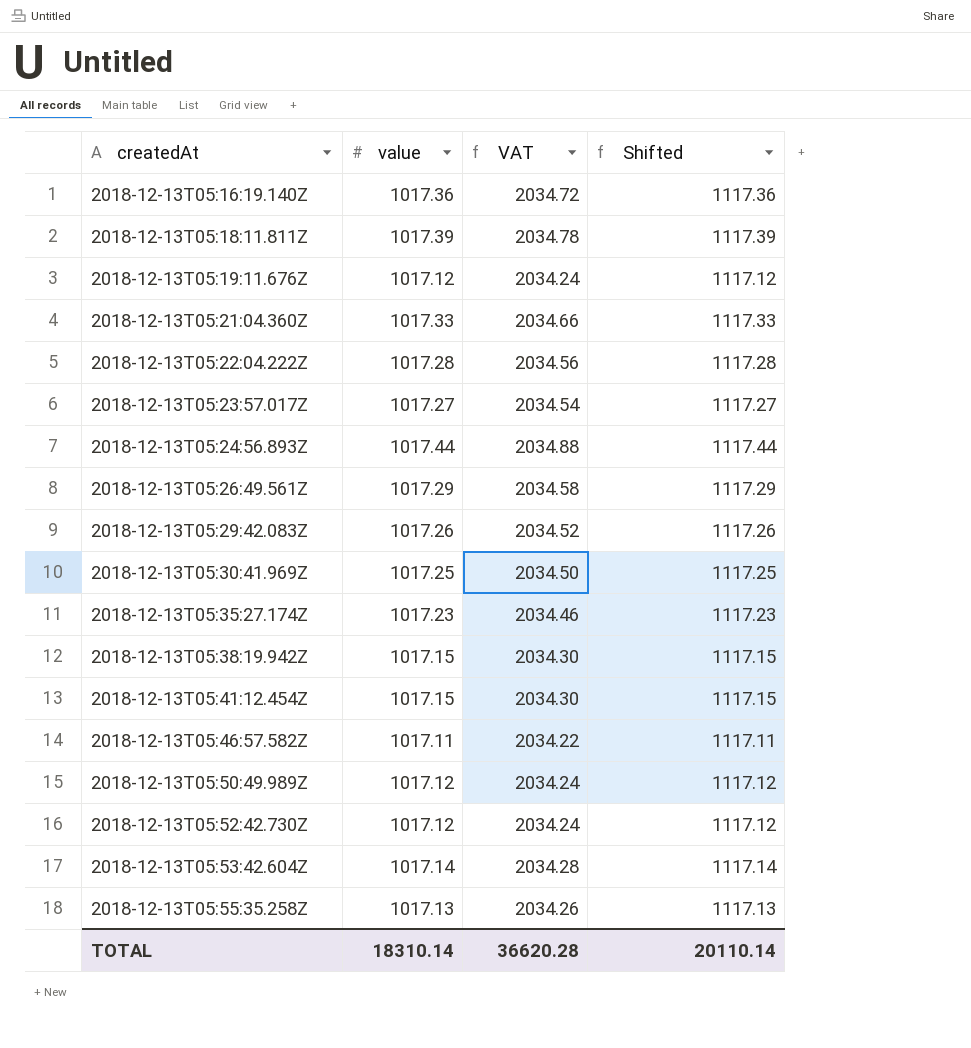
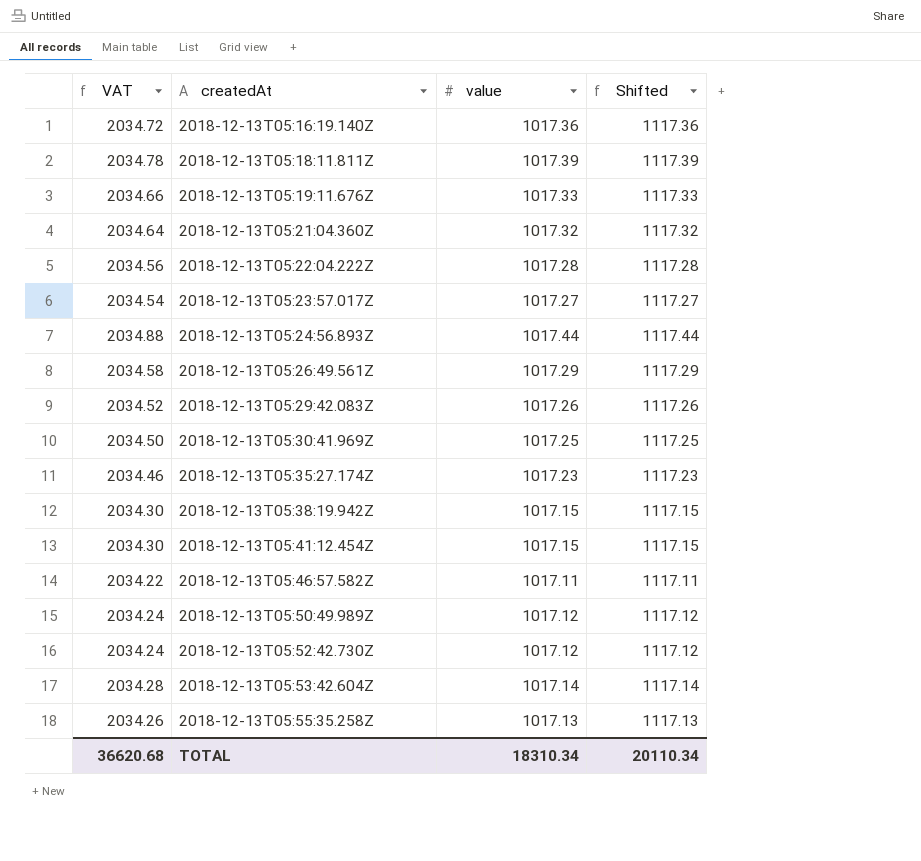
column VAT | position: 3 -> 1
2018-12-13T05:19:11.676Z | VAT: 2034.24 -> 2034.66
2018-12-13T05:19:11.676Z | value: 1017.12 -> 1017.33
2018-12-13T05:19:11.676Z | Shifted: 1117.12 -> 1117.33
2018-12-13T05:21:04.360Z | VAT: 2034.66 -> 2034.64
2018-12-13T05:21:04.360Z | value: 1017.33 -> 1017.32
2018-12-13T05:21:04.360Z | Shifted: 1117.33 -> 1117.32
TOTAL | VAT: 36620.28 -> 36620.68
TOTAL | value: 18310.14 -> 18310.34
TOTAL | Shifted: 20110.14 -> 20110.34

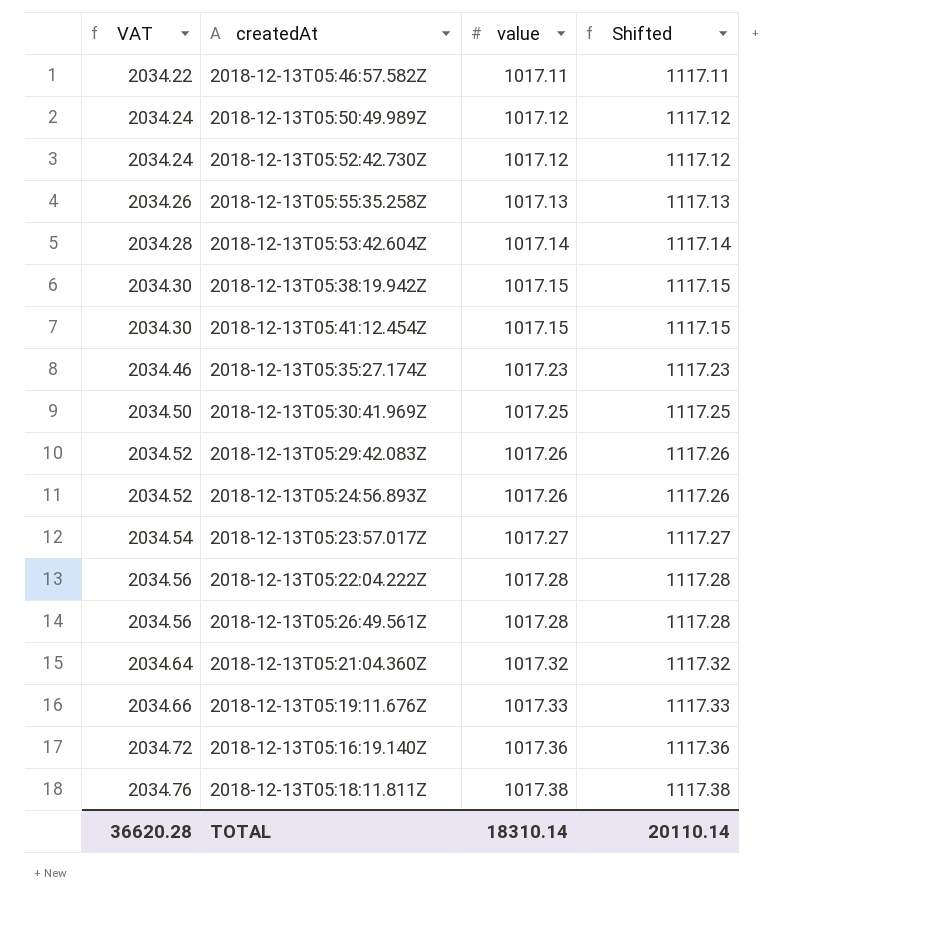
row order: createdAt ascending -> VAT ascending
2018-12-13T05:24:56.893Z | VAT: 2034.88 -> 2034.52
2018-12-13T05:24:56.893Z | value: 1017.44 -> 1017.26
2018-12-13T05:24:56.893Z | Shifted: 1117.44 -> 1117.26
2018-12-13T05:26:49.561Z | VAT: 2034.58 -> 2034.56
2018-12-13T05:26:49.561Z | value: 1017.29 -> 1017.28
2018-12-13T05:26:49.561Z | Shifted: 1117.29 -> 1117.28
2018-12-13T05:18:11.811Z | VAT: 2034.78 -> 2034.76
2018-12-13T05:18:11.811Z | value: 1017.39 -> 1017.38
2018-12-13T05:18:11.811Z | Shifted: 1117.39 -> 1117.38
TOTAL | VAT: 36620.68 -> 36620.28
TOTAL | value: 18310.34 -> 18310.14
TOTAL | Shifted: 20110.34 -> 20110.14

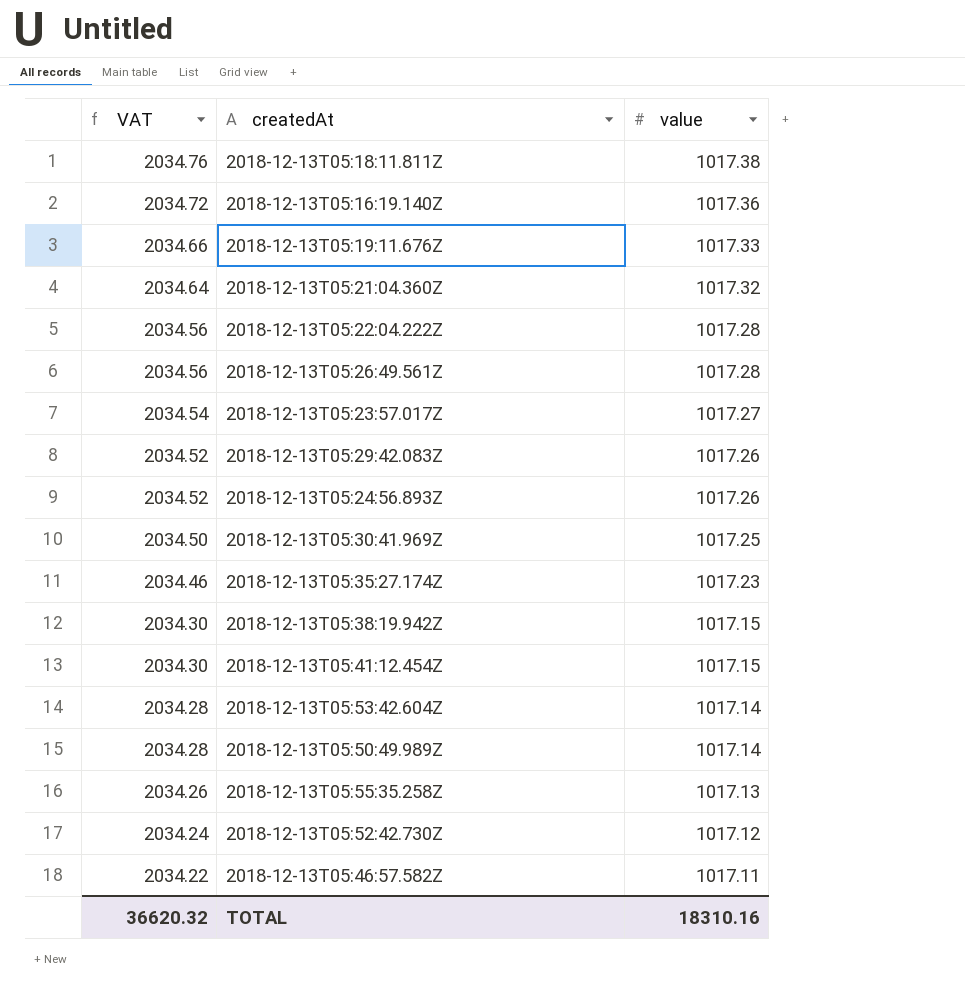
row order: VAT ascending -> VAT descending
column Shifted | formula: [value] + 100 -> none
2018-12-13T05:50:49.989Z | VAT: 2034.24 -> 2034.28
2018-12-13T05:50:49.989Z | value: 1017.12 -> 1017.14
TOTAL | VAT: 36620.28 -> 36620.32
TOTAL | value: 18310.14 -> 18310.16

